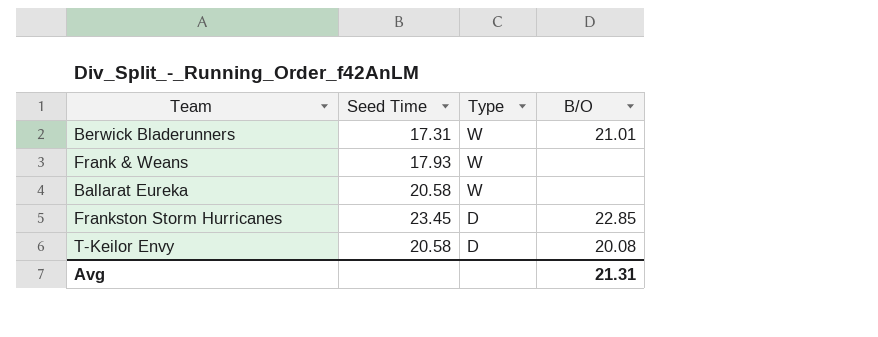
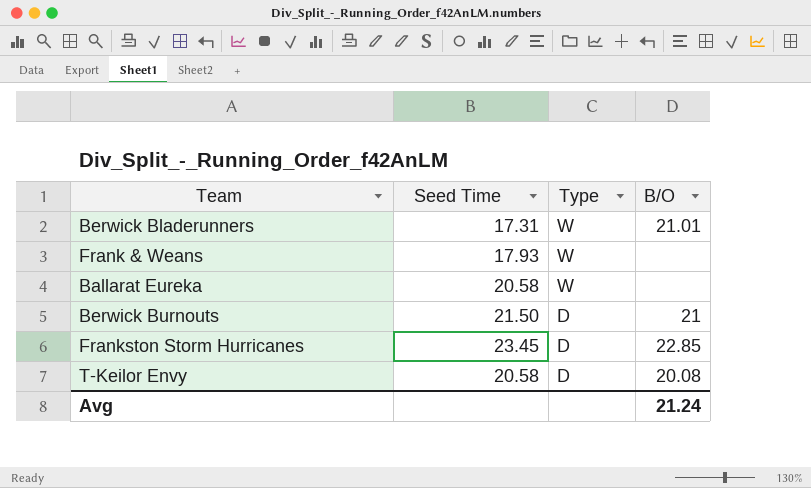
row Berwick Burnouts: none -> 21.50 | D | 21
Avg | B/O: 21.31 -> 21.24

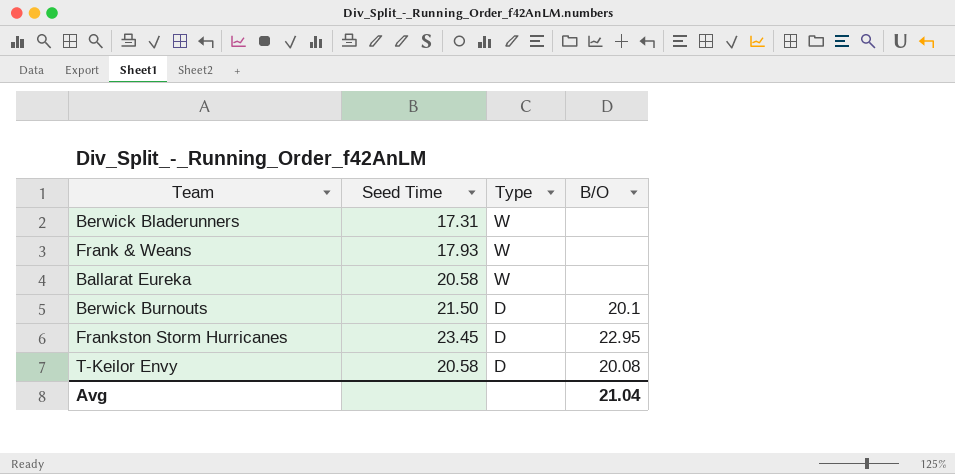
Berwick Bladerunners | B/O: 21.01 -> none
Berwick Burnouts | B/O: 21 -> 20.1
Frankston Storm Hurricanes | B/O: 22.85 -> 22.95
Avg | B/O: 21.24 -> 21.04

